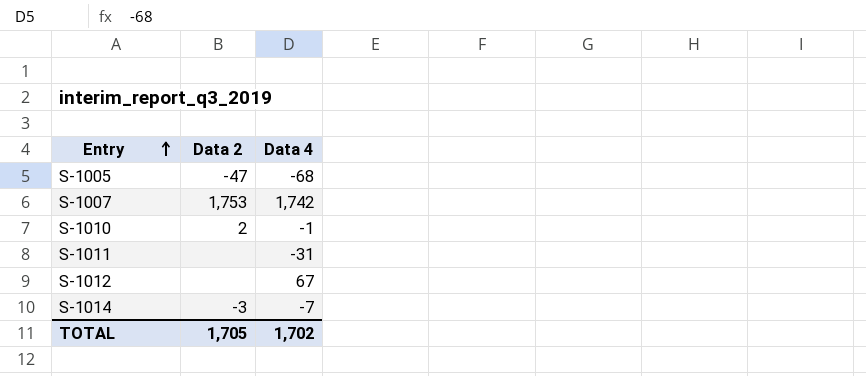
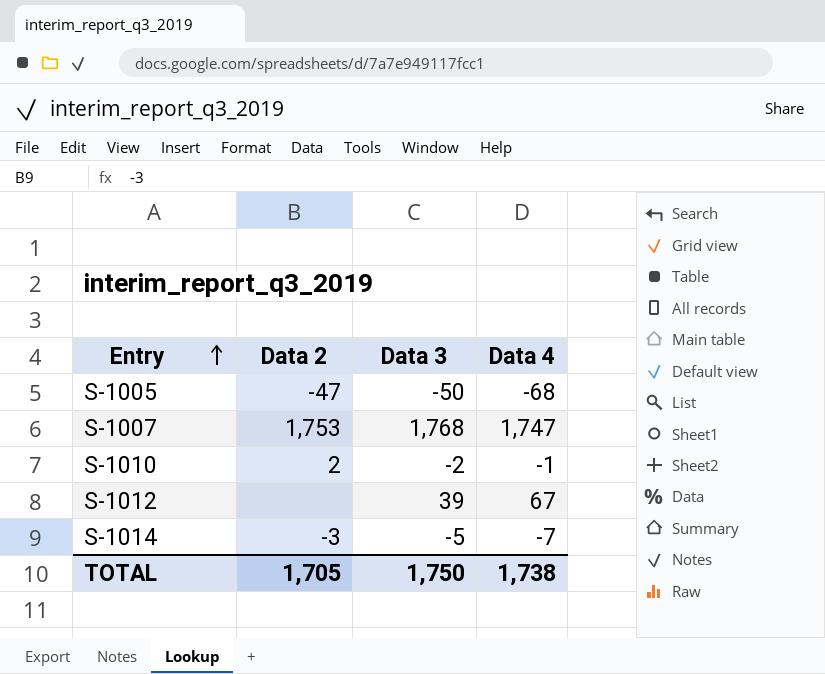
column Data 3 | position: none -> 3
row S-1011: none | -31 -> none
S-1007 | Data 4: 1,742 -> 1,747
TOTAL | Data 4: 1,702 -> 1,738

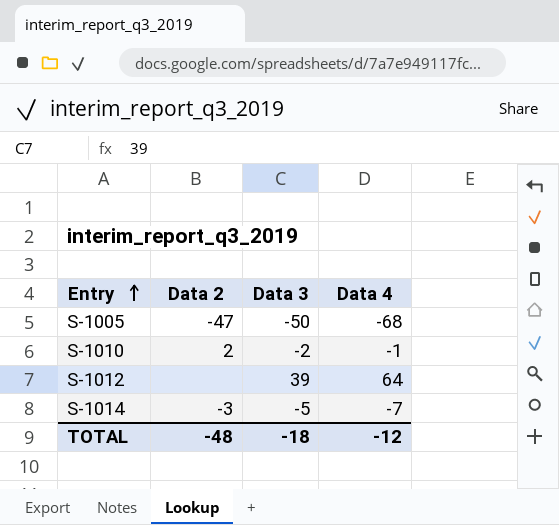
row S-1007: 1,753 | 1,768 | 1,747 -> none
S-1012 | Data 4: 67 -> 64
TOTAL | Data 2: 1,705 -> -48
TOTAL | Data 3: 1,750 -> -18
TOTAL | Data 4: 1,738 -> -12

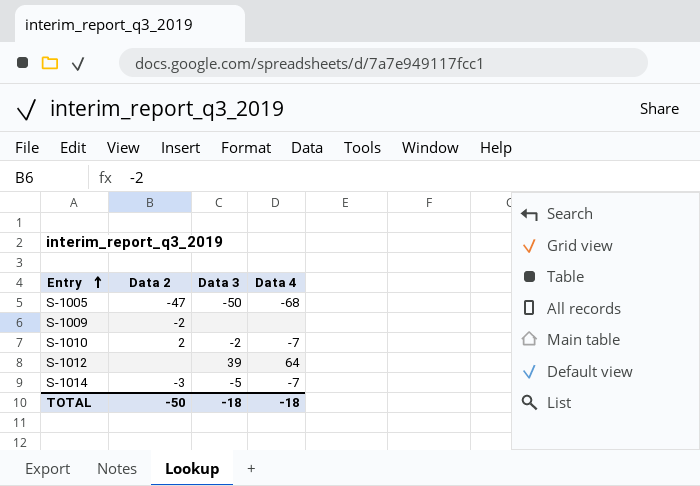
row S-1009: none -> -2 | none | none
S-1010 | Data 4: -1 -> -7
TOTAL | Data 2: -48 -> -50
TOTAL | Data 4: -12 -> -18

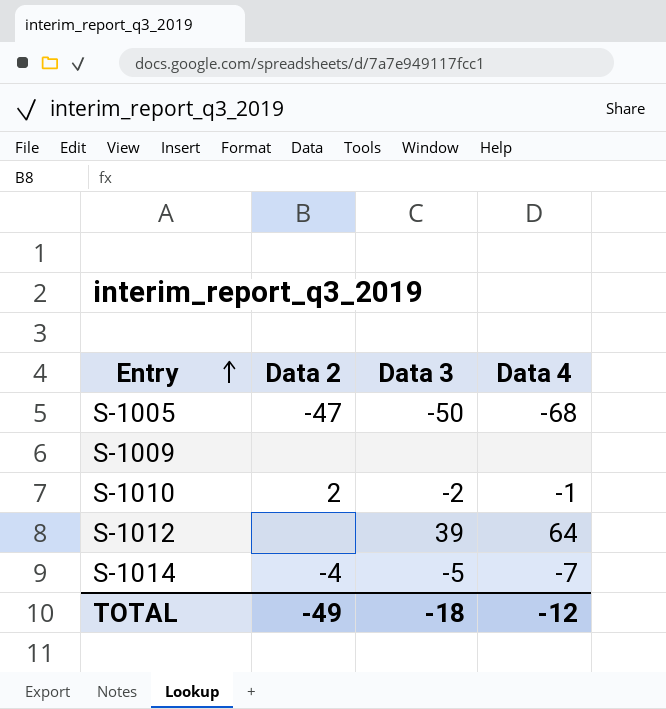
S-1009 | Data 2: -2 -> none
S-1010 | Data 4: -7 -> -1
S-1014 | Data 2: -3 -> -4
TOTAL | Data 2: -50 -> -49
TOTAL | Data 4: -18 -> -12

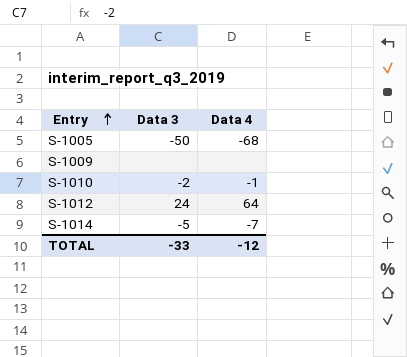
column Data 2 | position: 2 -> none
S-1012 | Data 3: 39 -> 24
TOTAL | Data 3: -18 -> -33

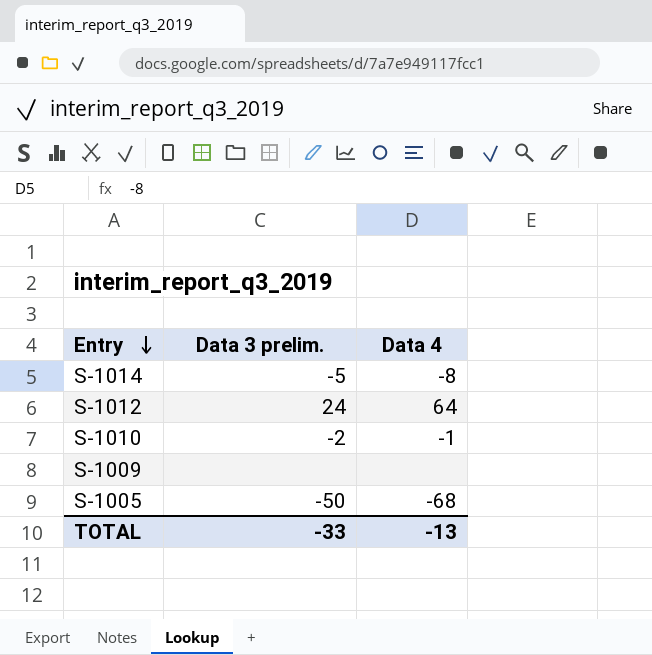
row order: Entry ascending -> Entry descending
column name: Data 3 -> Data 3 prelim.
S-1014 | Data 4: -7 -> -8
TOTAL | Data 4: -12 -> -13

